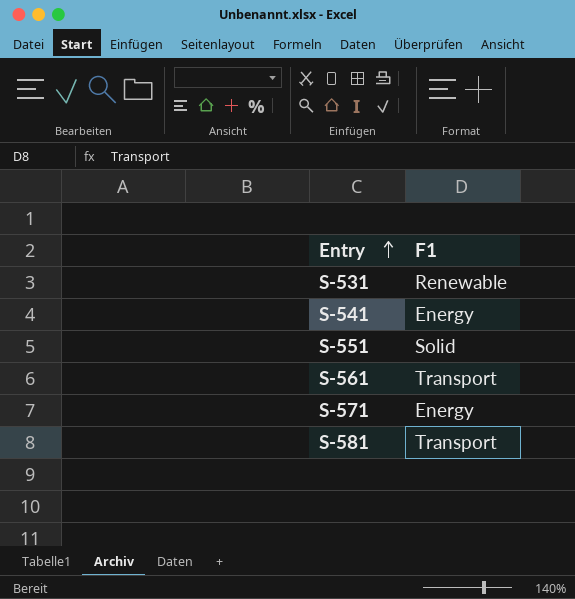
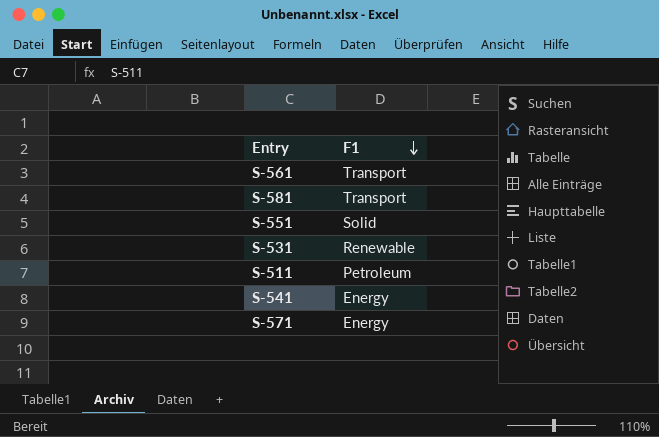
row order: Entry ascending -> F1 descending
row S-511: none -> Petroleum

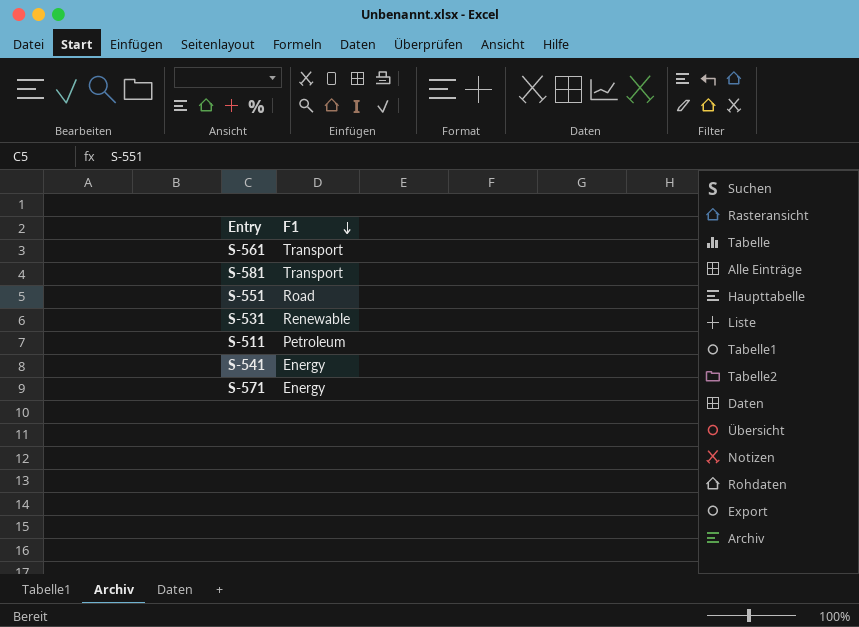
S-551 | F1: Solid -> Road

